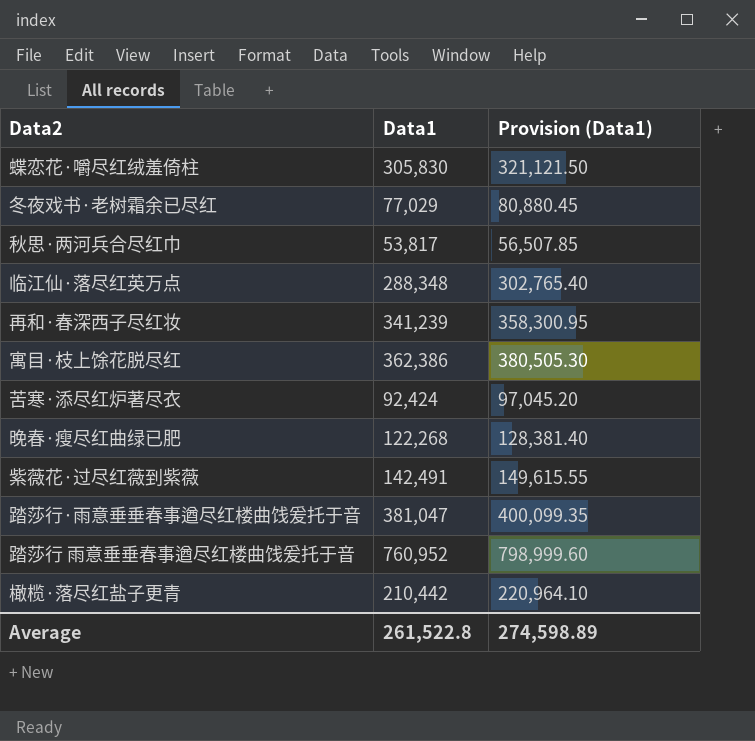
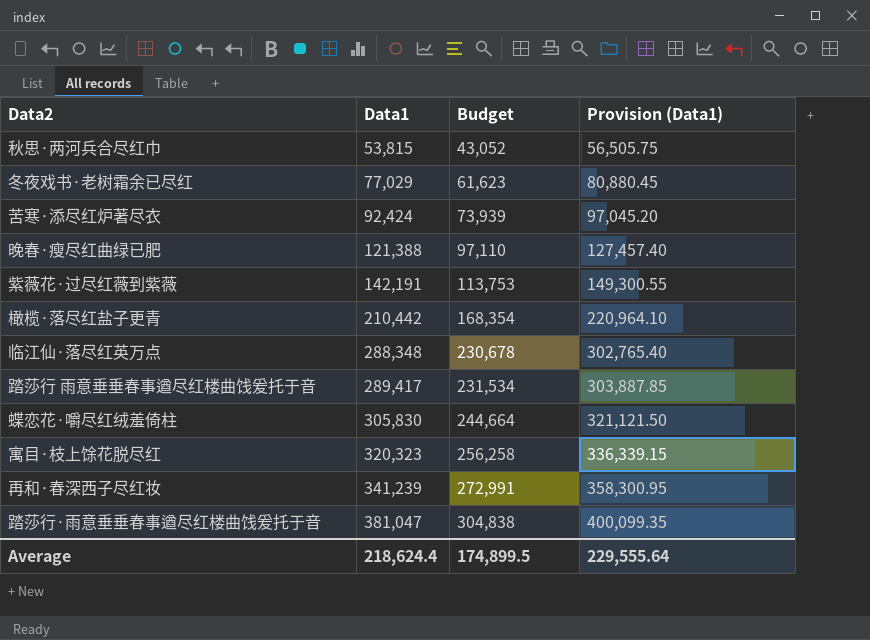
row order: none -> Data1 ascending
column Budget | formula: none -> [Data1] * 0.8
秋思·两河兵合尽红巾 | Data1: 53,817 -> 53,815
秋思·两河兵合尽红巾 | Provision (Data1): 56,507.85 -> 56,505.75
晚春·瘦尽红曲绿已肥 | Data1: 122,268 -> 121,388
晚春·瘦尽红曲绿已肥 | Provision (Data1): 128,381.40 -> 127,457.40
紫薇花·过尽红薇到紫薇 | Data1: 142,491 -> 142,191
紫薇花·过尽红薇到紫薇 | Provision (Data1): 149,615.55 -> 149,300.55
踏莎行 雨意垂垂春事遒尽红楼曲饯爰托于音 | Data1: 760,952 -> 289,417
踏莎行 雨意垂垂春事遒尽红楼曲饯爰托于音 | Provision (Data1): 798,999.60 -> 303,887.85
寓目·枝上馀花脱尽红 | Data1: 362,386 -> 320,323
寓目·枝上馀花脱尽红 | Provision (Data1): 380,505.30 -> 336,339.15
Average | Data1: 261,522.8 -> 218,624.4
Average | Provision (Data1): 274,598.89 -> 229,555.64

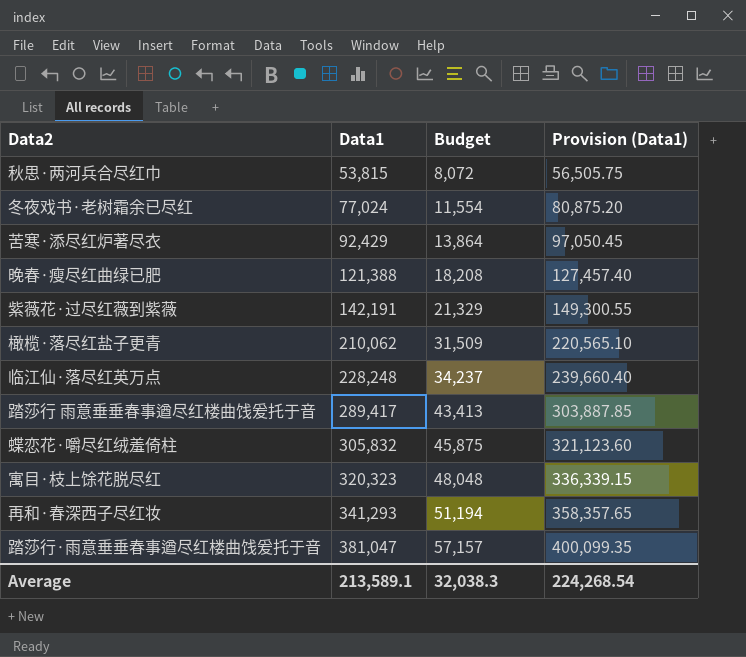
column Budget | formula: [Data1] * 0.8 -> [Data1] * 0.15
冬夜戏书·老树霜余已尽红 | Data1: 77,029 -> 77,024
冬夜戏书·老树霜余已尽红 | Provision (Data1): 80,880.45 -> 80,875.20
苦寒·添尽红炉著尽衣 | Data1: 92,424 -> 92,429
苦寒·添尽红炉著尽衣 | Provision (Data1): 97,045.20 -> 97,050.45
橄榄·落尽红盐子更青 | Data1: 210,442 -> 210,062
橄榄·落尽红盐子更青 | Provision (Data1): 220,964.10 -> 220,565.10
临江仙·落尽红英万点 | Data1: 288,348 -> 228,248
临江仙·落尽红英万点 | Provision (Data1): 302,765.40 -> 239,660.40
蝶恋花·嚼尽红绒羞倚柱 | Data1: 305,830 -> 305,832
蝶恋花·嚼尽红绒羞倚柱 | Provision (Data1): 321,121.50 -> 321,123.60
再和·春深西子尽红妆 | Data1: 341,239 -> 341,293
再和·春深西子尽红妆 | Provision (Data1): 358,300.95 -> 358,357.65
Average | Data1: 218,624.4 -> 213,589.1
Average | Budget: 174,899.5 -> 32,038.3
Average | Provision (Data1): 229,555.64 -> 224,268.54

